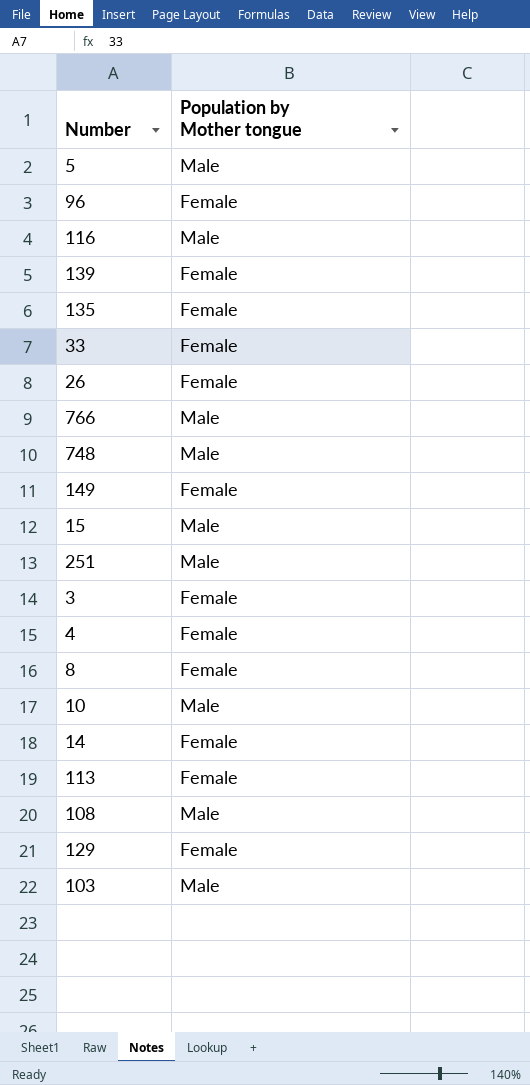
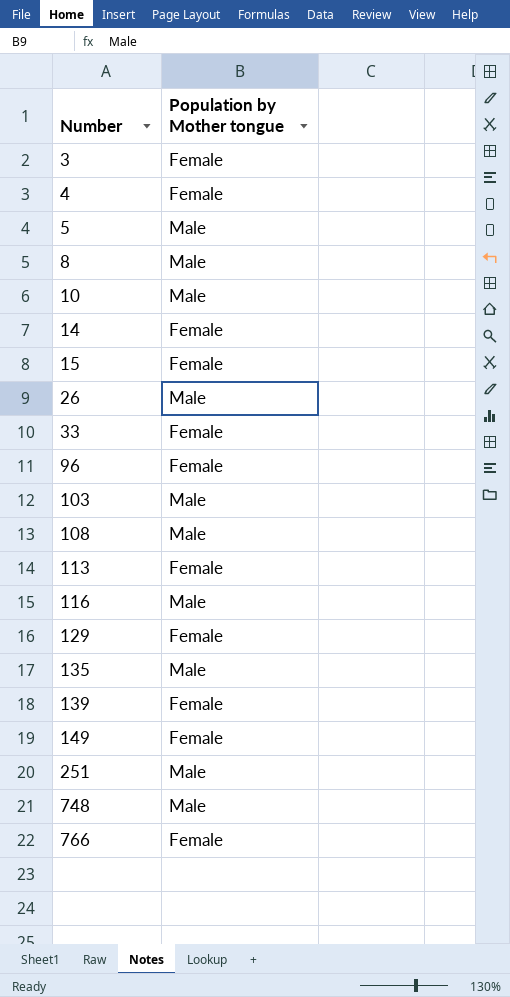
row order: none -> Number ascending
8 | Population by Mother tongue: Female -> Male
15 | Population by Mother tongue: Male -> Female
26 | Population by Mother tongue: Female -> Male
135 | Population by Mother tongue: Female -> Male
766 | Population by Mother tongue: Male -> Female

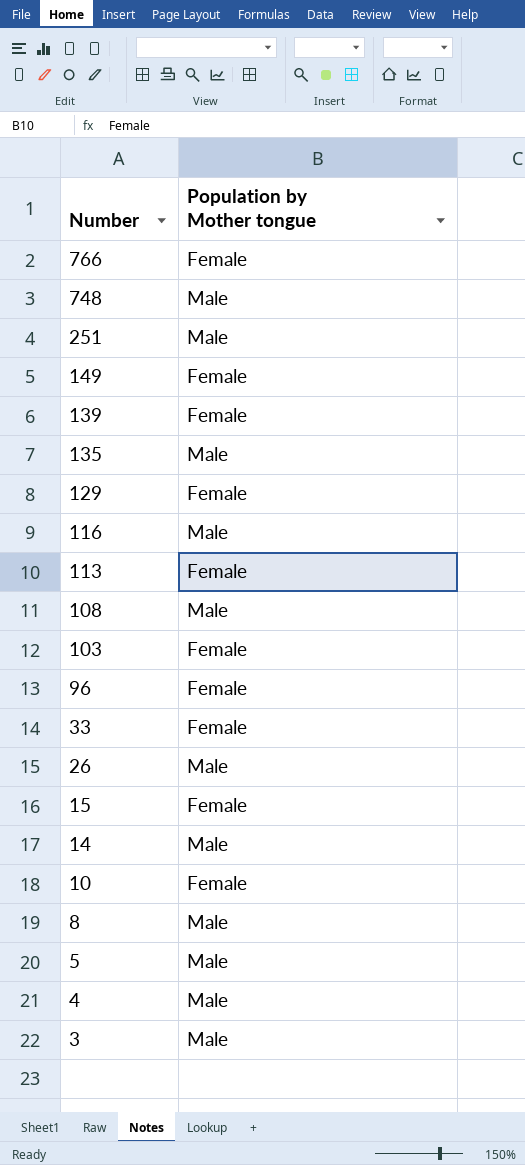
row order: Number ascending -> Number descending
103 | Population by Mother tongue: Male -> Female
14 | Population by Mother tongue: Female -> Male
10 | Population by Mother tongue: Male -> Female
4 | Population by Mother tongue: Female -> Male
3 | Population by Mother tongue: Female -> Male

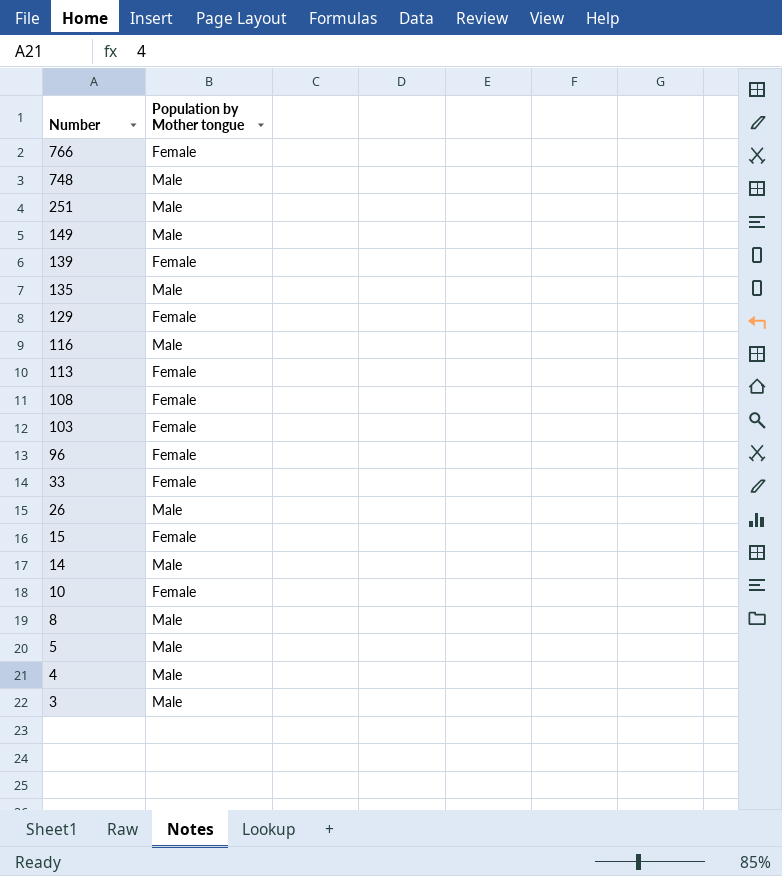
149 | Population by Mother tongue: Female -> Male
108 | Population by Mother tongue: Male -> Female

